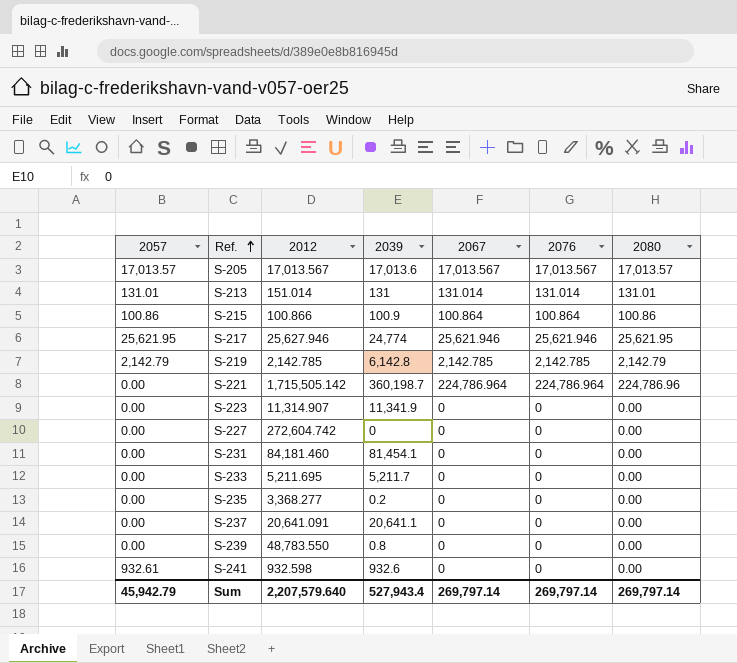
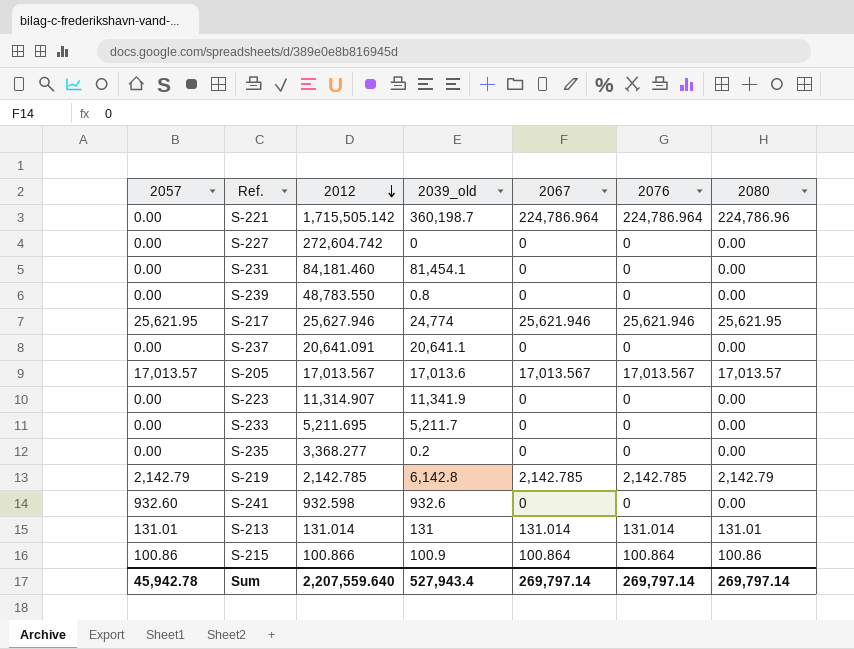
row order: Ref. ascending -> 2012 descending
column name: 2039 -> 2039_old
S-241 | 2057: 932.61 -> 932.60
S-213 | 2012: 151.014 -> 131.014
Sum | 2057: 45,942.79 -> 45,942.78
Sum | 2012: 2,207,579.640 -> 2,207,559.640

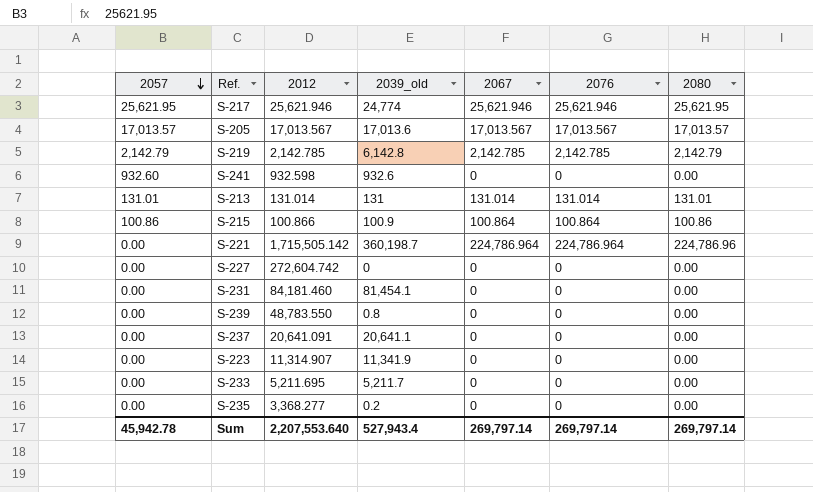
row order: 2012 descending -> 2057 descending
S-217 | 2012: 25,627.946 -> 25,621.946
Sum | 2012: 2,207,559.640 -> 2,207,553.640

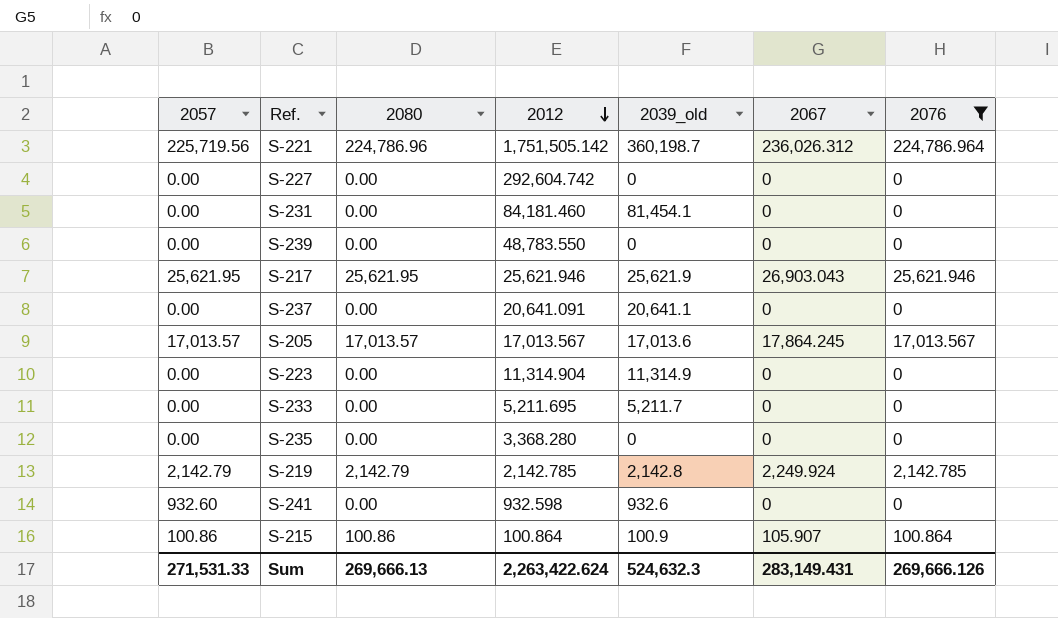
filter: none -> 2076 != 131.014
row order: 2057 descending -> 2012 descending
column 2080 | position: 7 -> 3
S-221 | 2057: 0.00 -> 225,719.56
S-221 | 2012: 1,715,505.142 -> 1,751,505.142
S-221 | 2067: 224,786.964 -> 236,026.312
S-227 | 2012: 272,604.742 -> 292,604.742
S-239 | 2039_old: 0.8 -> 0
S-217 | 2039_old: 24,774 -> 25,621.9
S-217 | 2067: 25,621.946 -> 26,903.043
S-205 | 2067: 17,013.567 -> 17,864.245
S-223 | 2012: 11,314.907 -> 11,314.904
S-223 | 2039_old: 11,341.9 -> 11,314.9
S-235 | 2012: 3,368.277 -> 3,368.280
S-235 | 2039_old: 0.2 -> 0
S-219 | 2039_old: 6,142.8 -> 2,142.8
S-219 | 2067: 2,142.785 -> 2,249.924
S-215 | 2012: 100.866 -> 100.864
S-215 | 2067: 100.864 -> 105.907
Sum | 2057: 45,942.78 -> 271,531.33
Sum | 2080: 269,797.14 -> 269,666.13
Sum | 2012: 2,207,553.640 -> 2,263,422.624
Sum | 2039_old: 527,943.4 -> 524,632.3
Sum | 2067: 269,797.14 -> 283,149.431
Sum | 2076: 269,797.14 -> 269,666.126

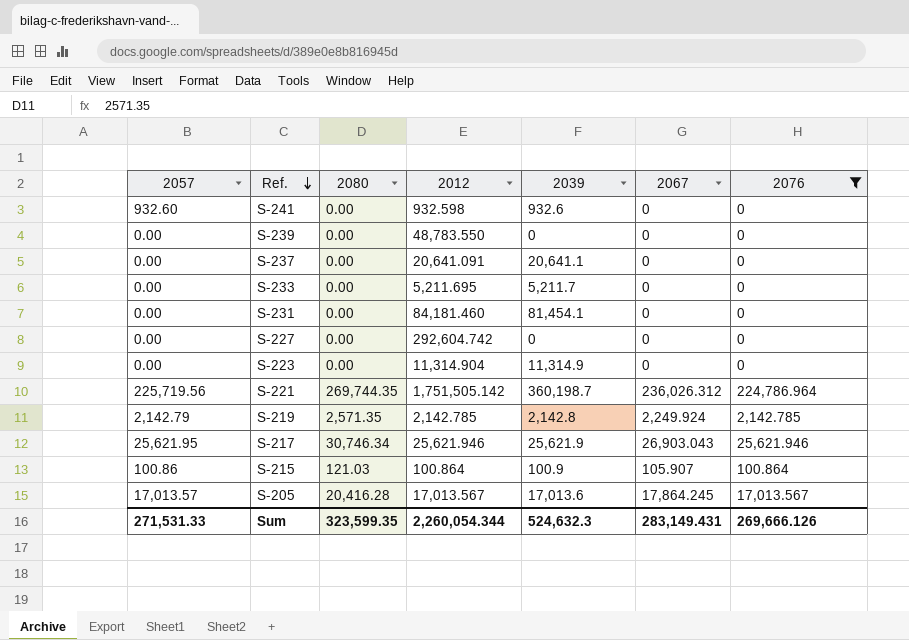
row order: 2012 descending -> Ref. descending
column name: 2039_old -> 2039
row S-235: 0.00 | 0.00 | 3,368.280 | 0 | 0 | 0 -> none
S-221 | 2080: 224,786.96 -> 269,744.35
S-219 | 2080: 2,142.79 -> 2,571.35
S-217 | 2080: 25,621.95 -> 30,746.34
S-215 | 2080: 100.86 -> 121.03
S-205 | 2080: 17,013.57 -> 20,416.28
Sum | 2080: 269,666.13 -> 323,599.35
Sum | 2012: 2,263,422.624 -> 2,260,054.344

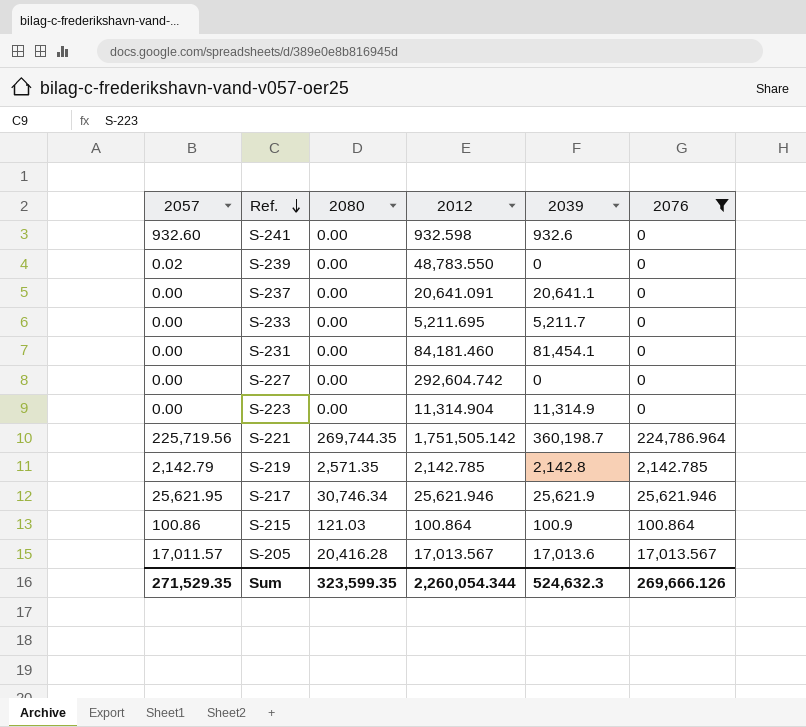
column 2067 | position: 6 -> none
S-239 | 2057: 0.00 -> 0.02
S-205 | 2057: 17,013.57 -> 17,011.57
Sum | 2057: 271,531.33 -> 271,529.35

